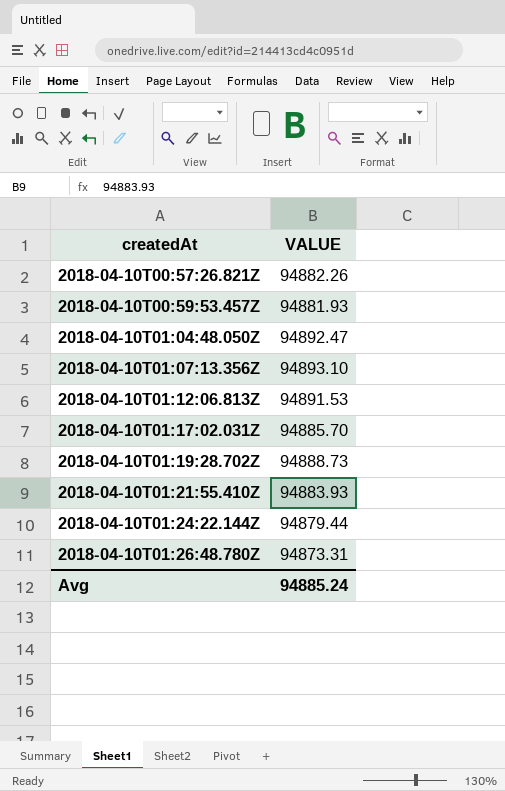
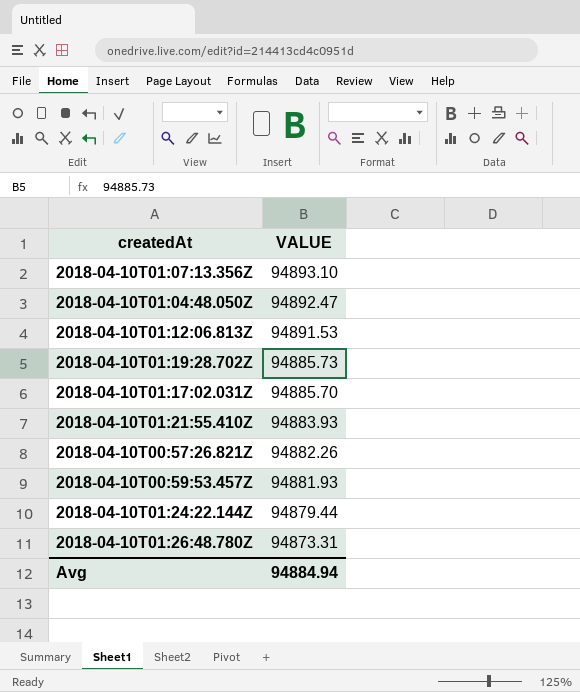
row order: createdAt ascending -> VALUE descending
2018-04-10T01:19:28.702Z | VALUE: 94888.73 -> 94885.73
Avg | VALUE: 94885.24 -> 94884.94

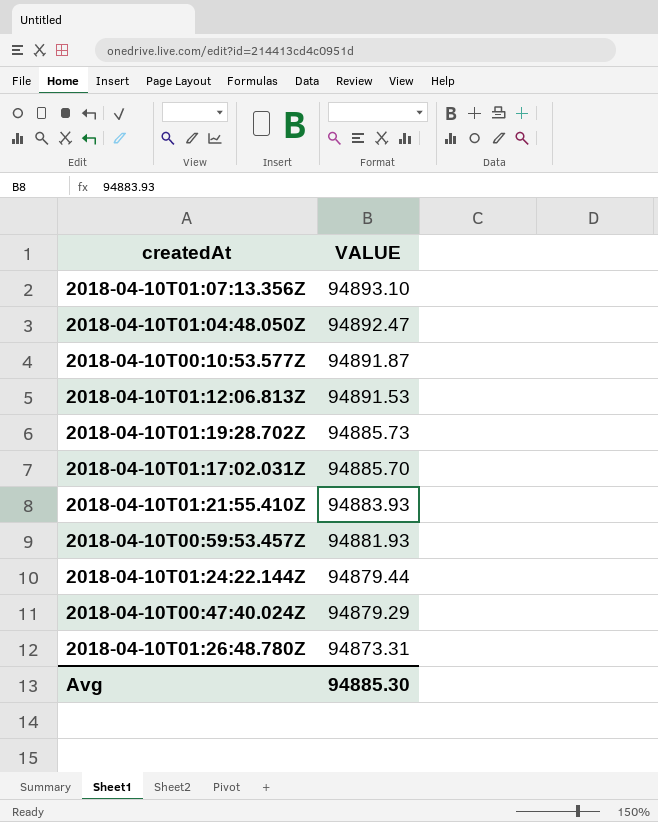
row 2018-04-10T00:57:26.821Z: 94882.26 -> none
row 2018-04-10T00:10:53.577Z: none -> 94891.87
row 2018-04-10T00:47:40.024Z: none -> 94879.29
Avg | VALUE: 94884.94 -> 94885.30

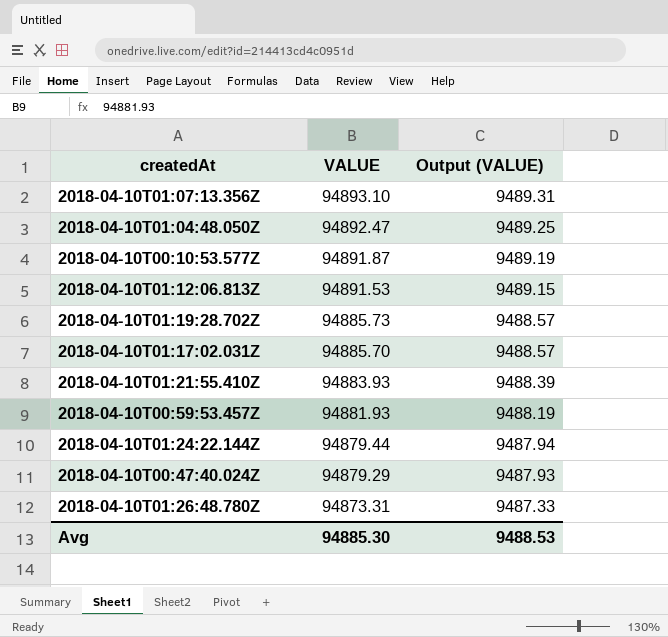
column Output (VALUE) | formula: none -> [VALUE] * 0.1

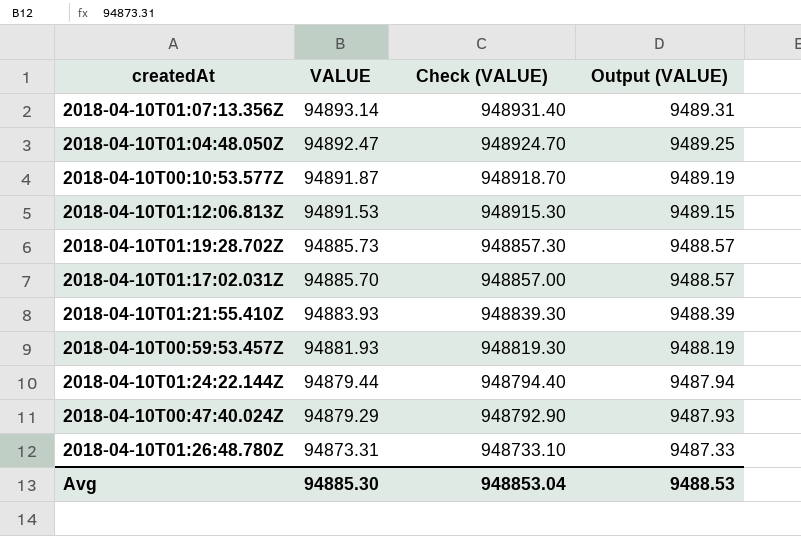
column Check (VALUE) | formula: none -> [VALUE] * 10
2018-04-10T01:07:13.356Z | VALUE: 94893.10 -> 94893.14

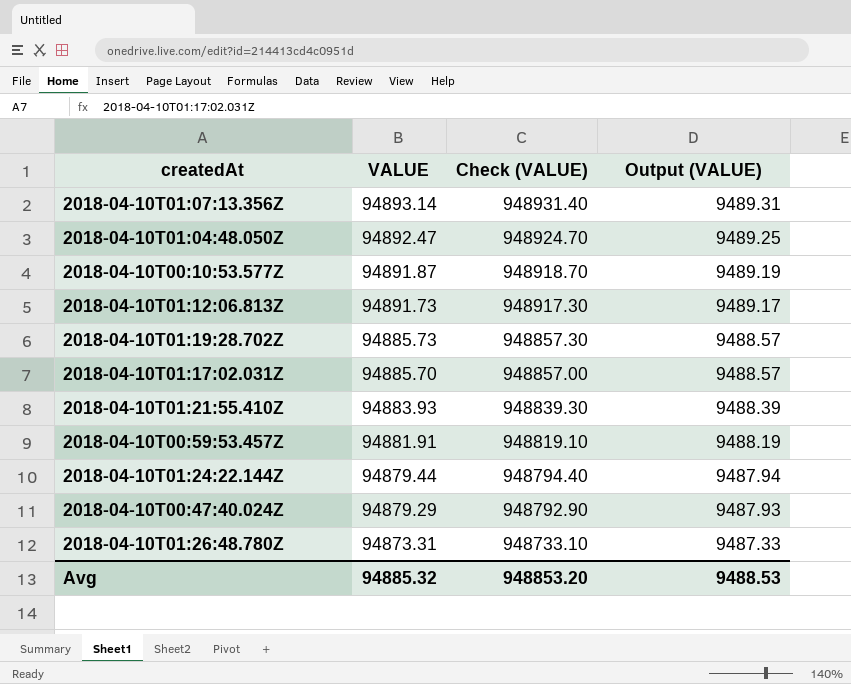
2018-04-10T01:12:06.813Z | VALUE: 94891.53 -> 94891.73
2018-04-10T01:12:06.813Z | Check (VALUE): 948915.30 -> 948917.30
2018-04-10T01:12:06.813Z | Output (VALUE): 9489.15 -> 9489.17
2018-04-10T00:59:53.457Z | VALUE: 94881.93 -> 94881.91
2018-04-10T00:59:53.457Z | Check (VALUE): 948819.30 -> 948819.10
Avg | VALUE: 94885.30 -> 94885.32
Avg | Check (VALUE): 948853.04 -> 948853.20

